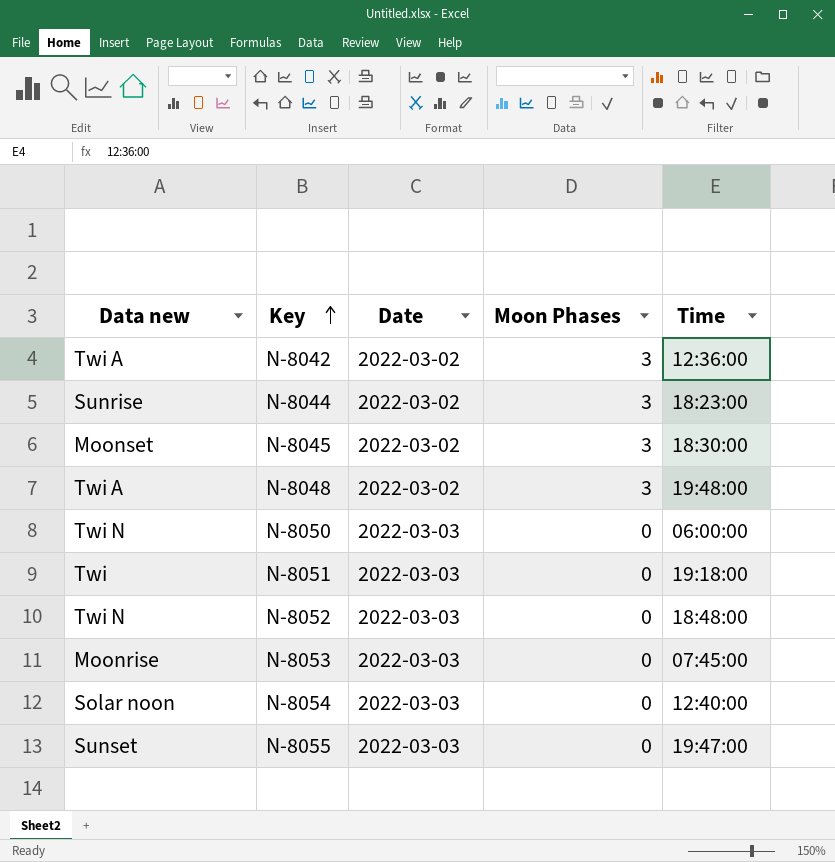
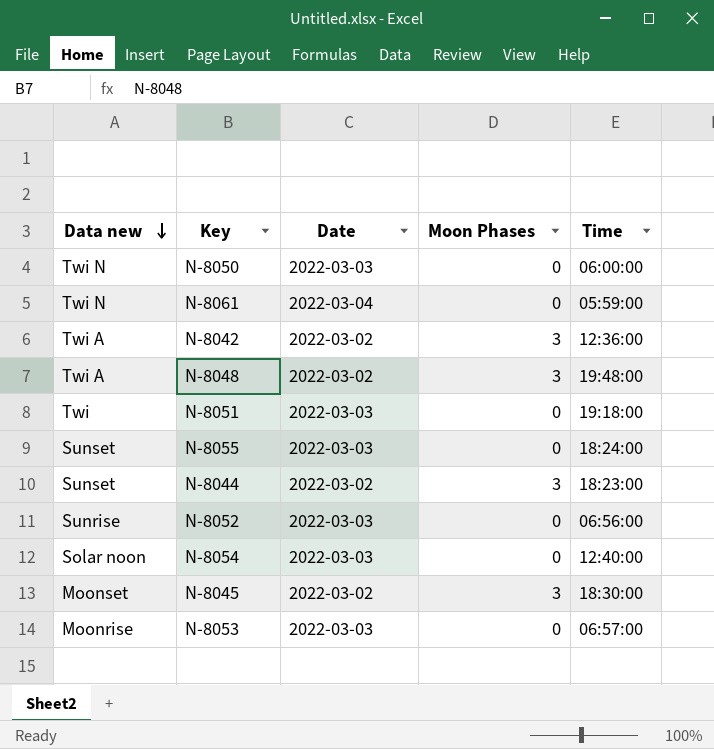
row order: Key ascending -> Data new descending
row N-8061: none -> Twi N | 2022-03-04 | 0 | 05:59:00
N-8055 | Time: 19:47:00 -> 18:24:00
N-8044 | Data new: Sunrise -> Sunset
N-8052 | Data new: Twi N -> Sunrise
N-8052 | Time: 18:48:00 -> 06:56:00
N-8053 | Time: 07:45:00 -> 06:57:00

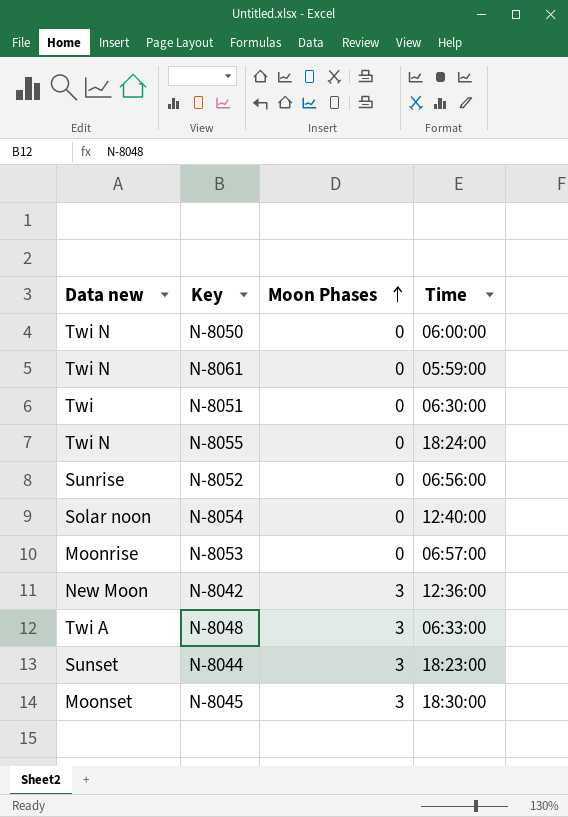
row order: Data new descending -> Moon Phases ascending
column Date | position: 3 -> none
N-8051 | Time: 19:18:00 -> 06:30:00
N-8055 | Data new: Sunset -> Twi N
N-8042 | Data new: Twi A -> New Moon
N-8048 | Time: 19:48:00 -> 06:33:00

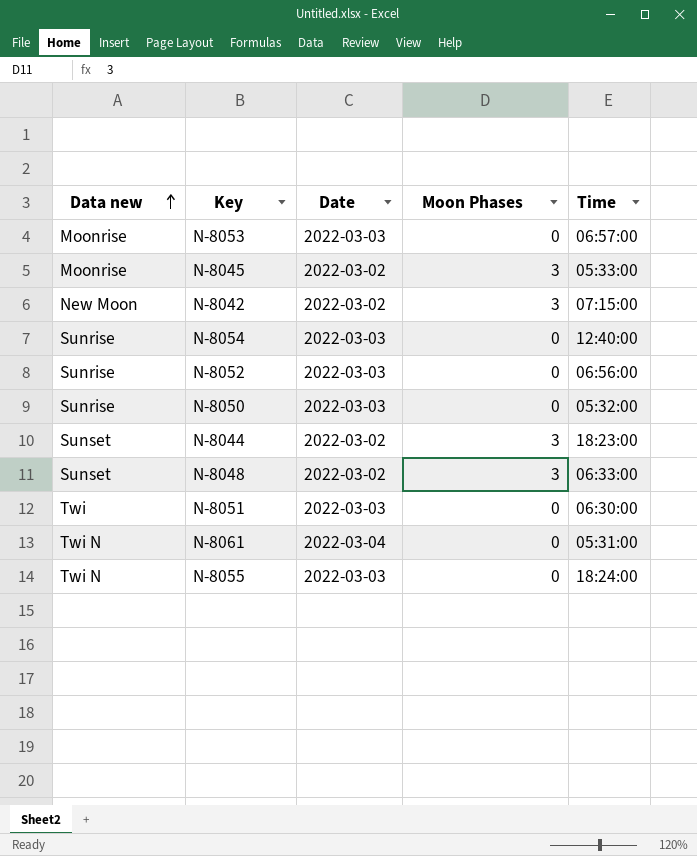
row order: Moon Phases ascending -> Data new ascending
column Date | position: none -> 3
N-8045 | Data new: Moonset -> Moonrise
N-8045 | Time: 18:30:00 -> 05:33:00
N-8042 | Time: 12:36:00 -> 07:15:00
N-8054 | Data new: Solar noon -> Sunrise
N-8050 | Data new: Twi N -> Sunrise
N-8050 | Time: 06:00:00 -> 05:32:00
N-8048 | Data new: Twi A -> Sunset
N-8061 | Time: 05:59:00 -> 05:31:00

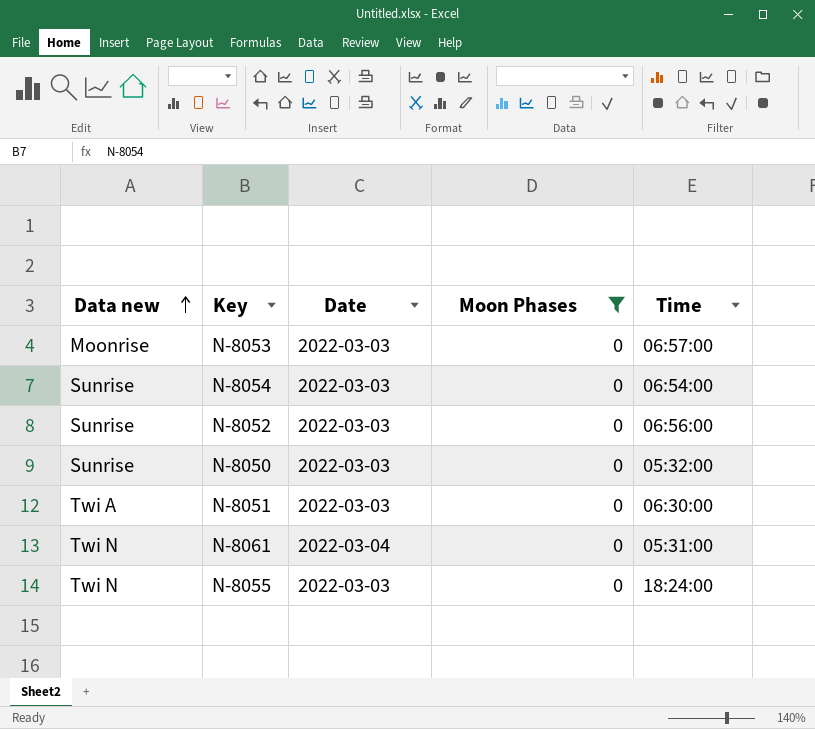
filter: none -> Moon Phases = 0
N-8054 | Time: 12:40:00 -> 06:54:00
N-8051 | Data new: Twi -> Twi A

